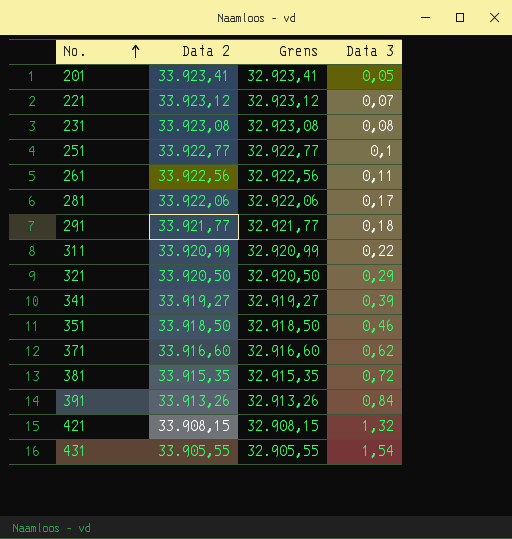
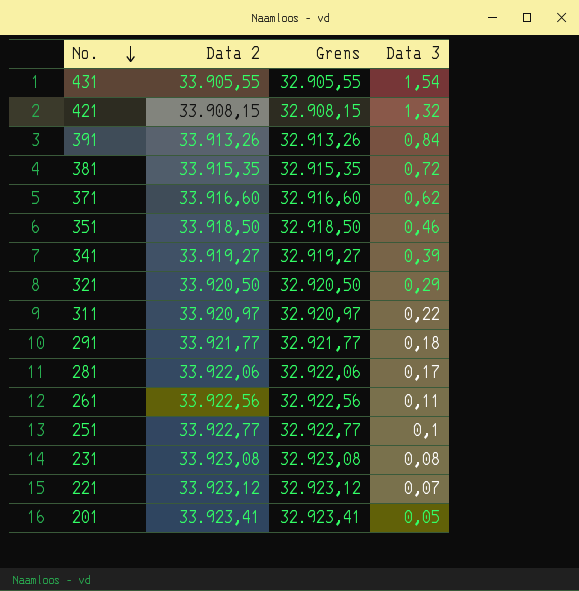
row order: No. ascending -> No. descending
311 | Data 2: 33.920,99 -> 33.920,97
311 | Grens: 32.920,99 -> 32.920,97

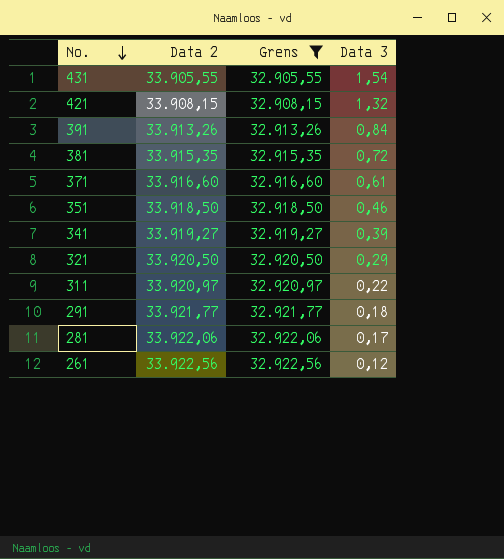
filter: none -> Grens <= 32.922,56
371 | Data 3: 0,62 -> 0,61
261 | Data 3: 0,11 -> 0,12

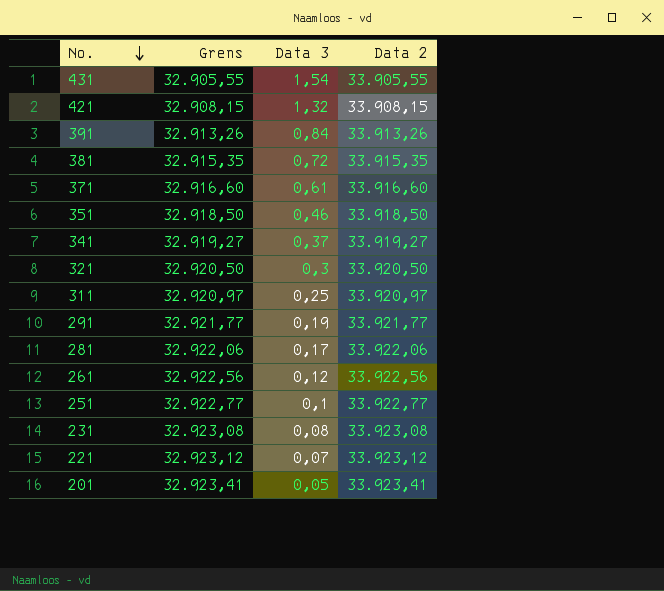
filter: Grens <= 32.922,56 -> none
column Data 2 | position: 2 -> 4
341 | Data 3: 0,39 -> 0,37
321 | Data 3: 0,29 -> 0,3
311 | Data 3: 0,22 -> 0,25
291 | Data 3: 0,18 -> 0,19

